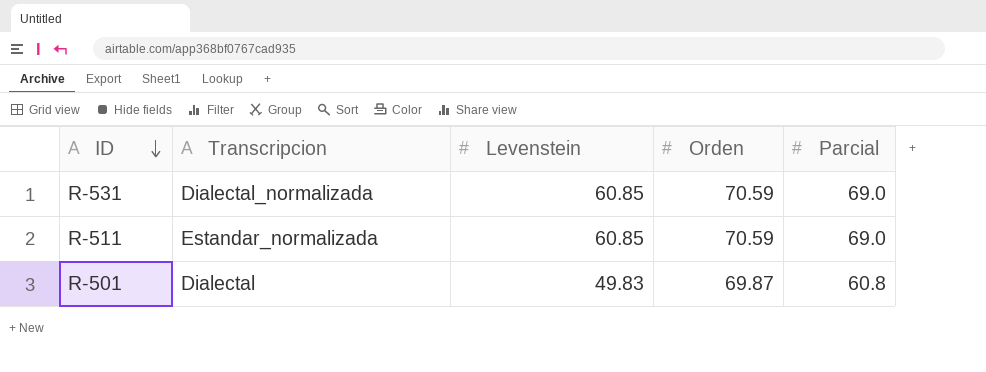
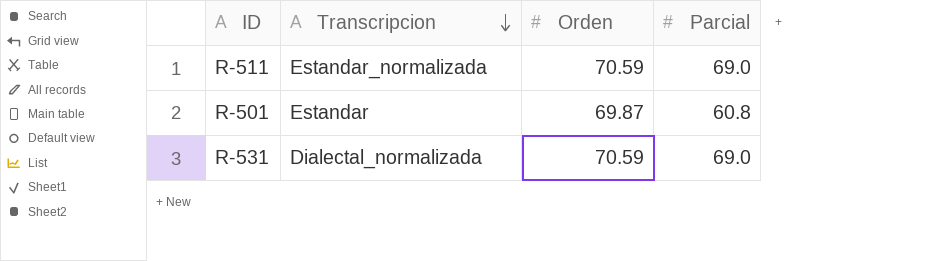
row order: ID descending -> Transcripcion descending
column Levenstein | position: 3 -> none
R-501 | Transcripcion: Dialectal -> Estandar

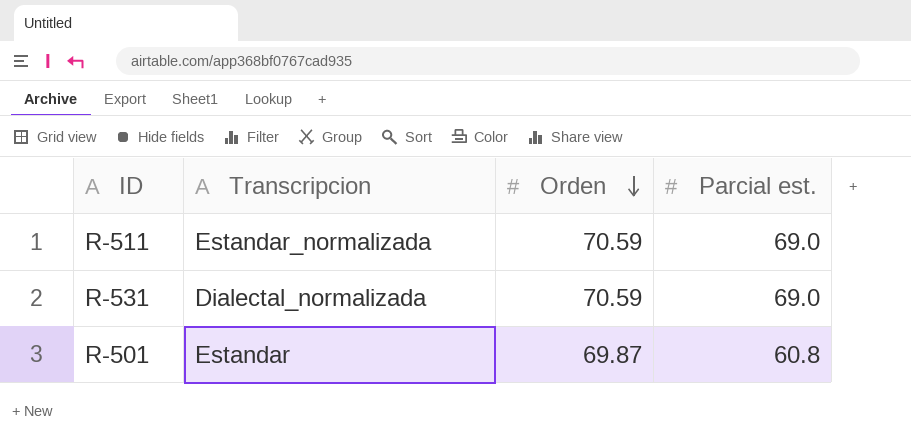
row order: Transcripcion descending -> Orden descending
column name: Parcial -> Parcial est.

